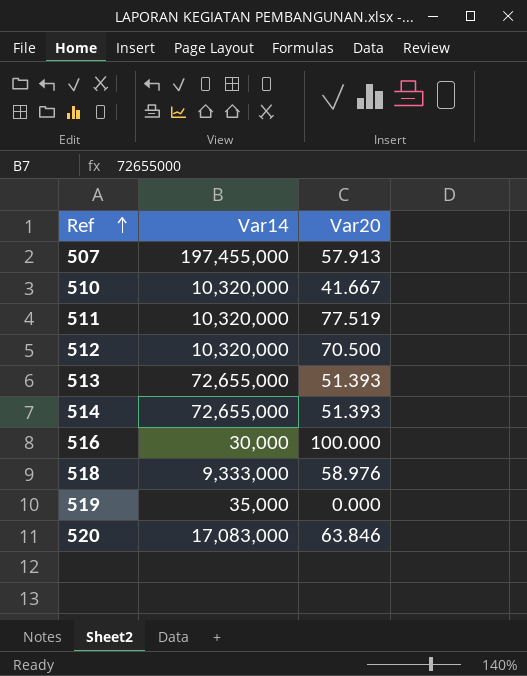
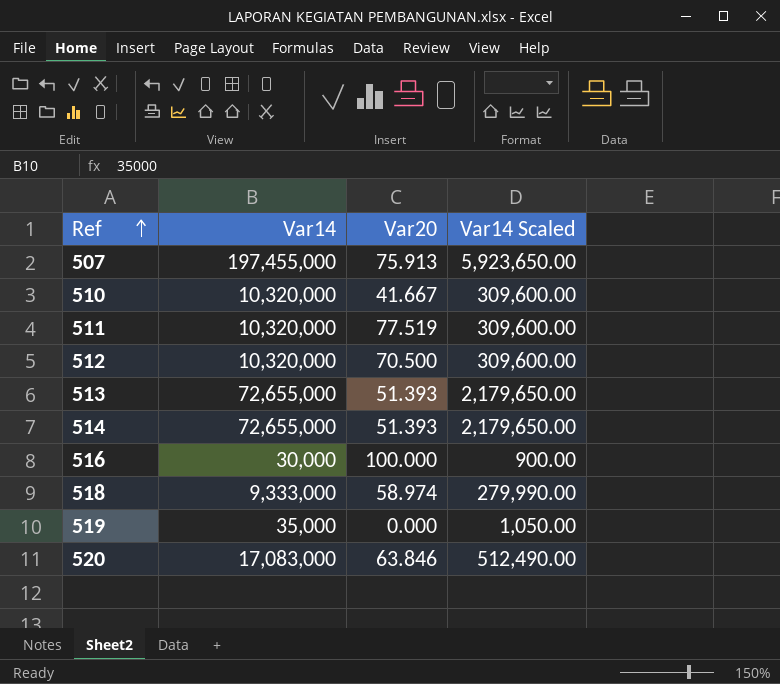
column Var14 Scaled | formula: none -> [Var14] * 0.03
507 | Var20: 57.913 -> 75.913
518 | Var20: 58.976 -> 58.974

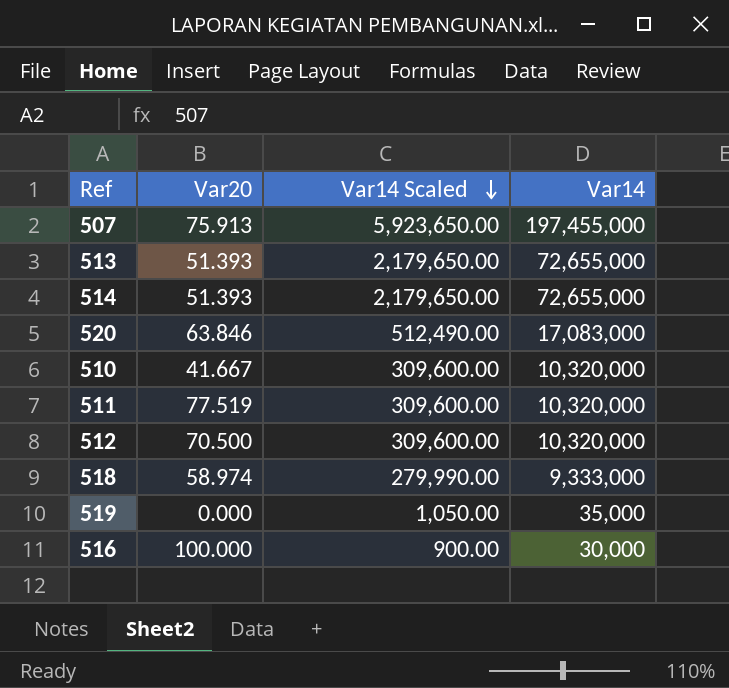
row order: Ref ascending -> Var14 Scaled descending
column Var14 | position: 2 -> 4

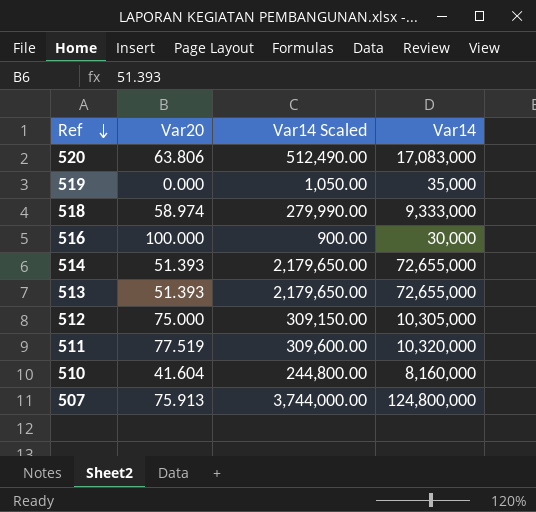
row order: Var14 Scaled descending -> Ref descending
520 | Var20: 63.846 -> 63.806
512 | Var20: 70.500 -> 75.000
512 | Var14 Scaled: 309,600.00 -> 309,150.00
512 | Var14: 10,320,000 -> 10,305,000
510 | Var20: 41.667 -> 41.604
510 | Var14 Scaled: 309,600.00 -> 244,800.00
510 | Var14: 10,320,000 -> 8,160,000
507 | Var14 Scaled: 5,923,650.00 -> 3,744,000.00
507 | Var14: 197,455,000 -> 124,800,000

